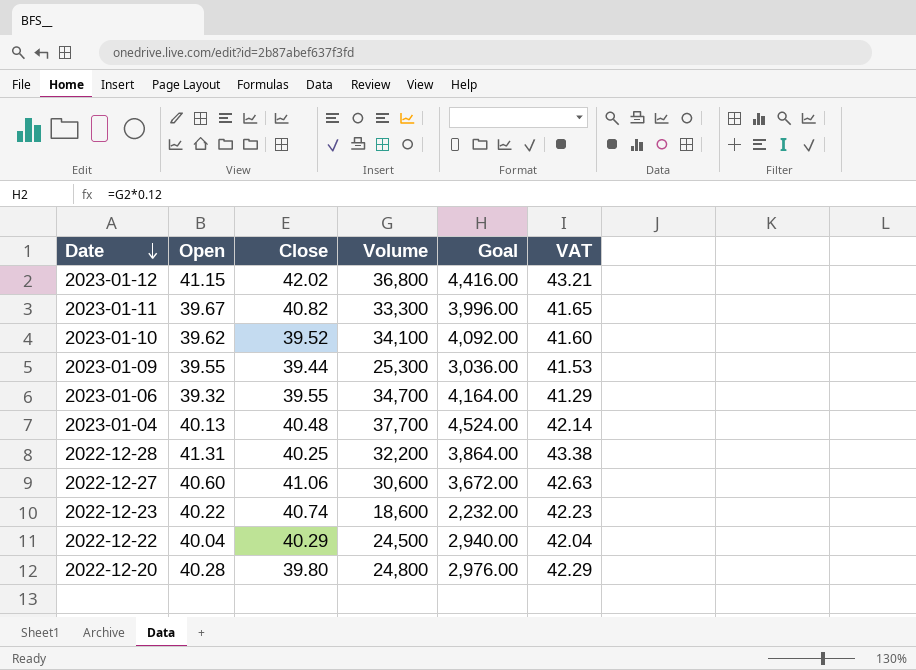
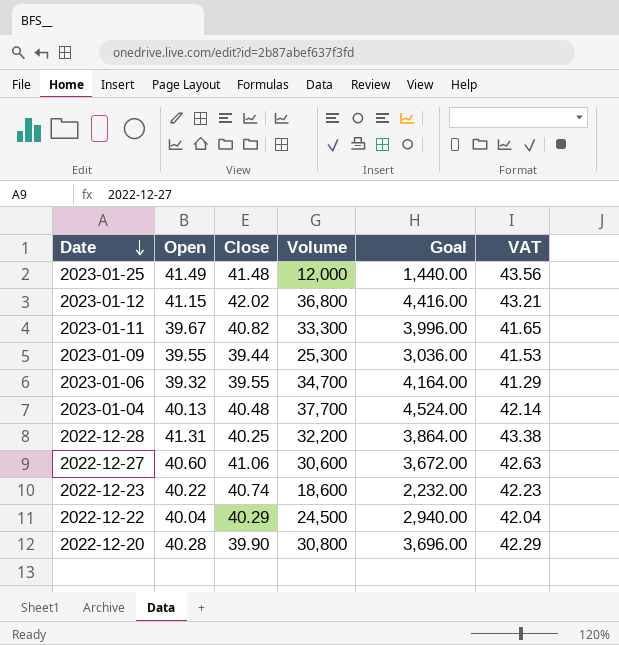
row 2023-01-10: 39.62 | 39.52 | 34,100 | 4,092.00 | 41.60 -> none
row 2023-01-25: none -> 41.49 | 41.48 | 12,000 | 1,440.00 | 43.56
2022-12-20 | Close: 39.80 -> 39.90
2022-12-20 | Volume: 24,800 -> 30,800
2022-12-20 | Goal: 2,976.00 -> 3,696.00

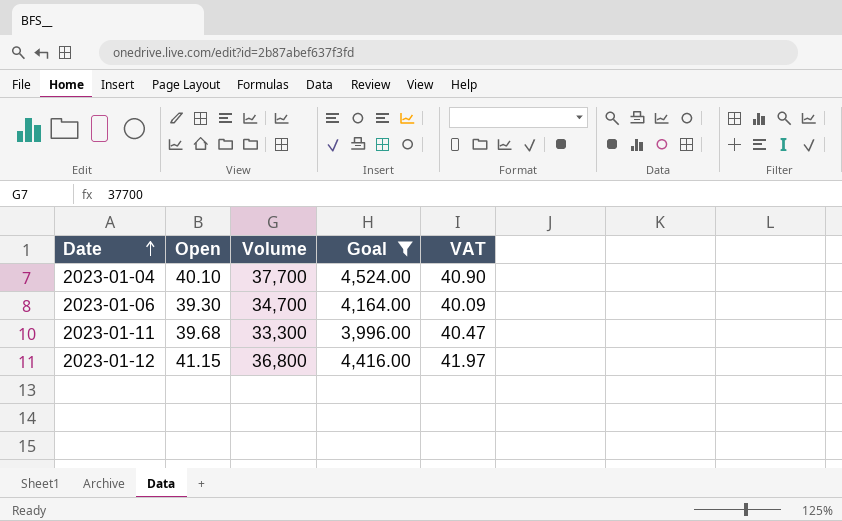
filter: none -> Goal >= 3,996.00
row order: Date descending -> Date ascending
column Close | position: 3 -> none
column VAT | formula: [Open] * 1.05 -> [Open] * 1.02
2023-01-04 | Open: 40.13 -> 40.10
2023-01-06 | Open: 39.32 -> 39.30
2023-01-11 | Open: 39.67 -> 39.68

